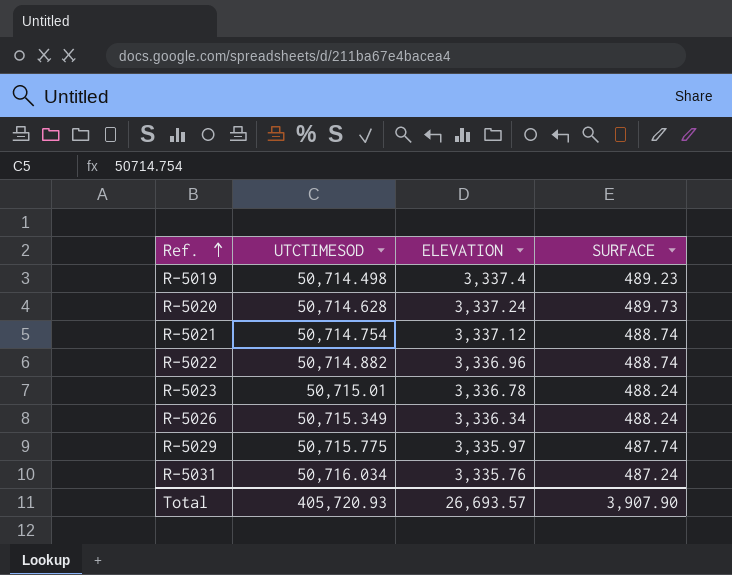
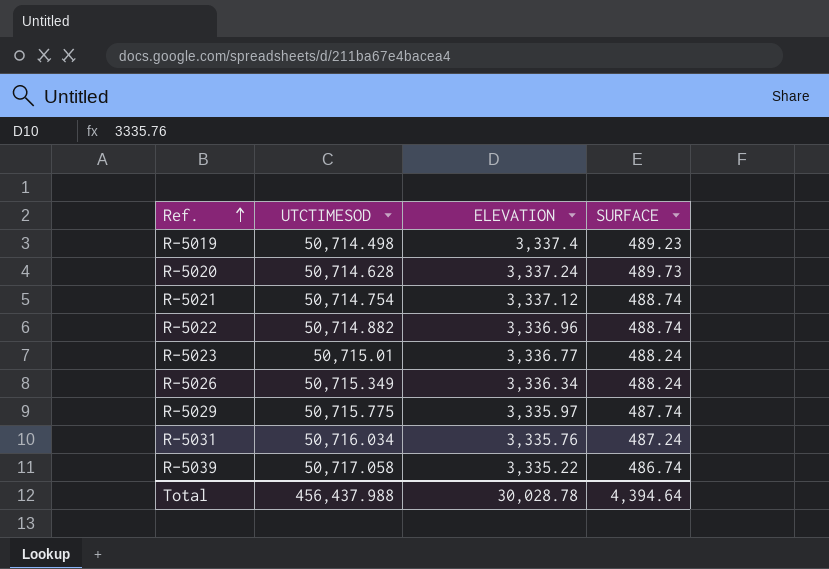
R-5023 | ELEVATION: 3,336.78 -> 3,336.77
row R-5039: none -> 50,717.058 | 3,335.22 | 486.74
Total | UTCTIMESOD: 405,720.93 -> 456,437.988
Total | ELEVATION: 26,693.57 -> 30,028.78
Total | SURFACE: 3,907.90 -> 4,394.64

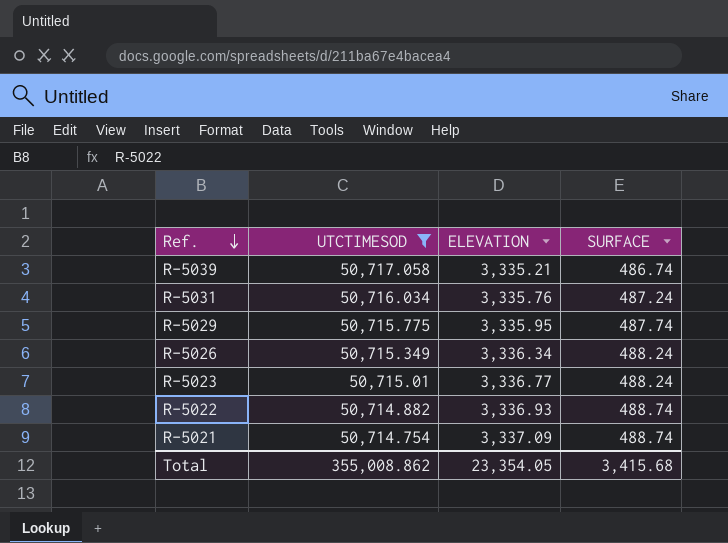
filter: none -> UTCTIMESOD >= 50,714.754
row order: Ref. ascending -> Ref. descending
R-5039 | ELEVATION: 3,335.22 -> 3,335.21
R-5029 | ELEVATION: 3,335.97 -> 3,335.95
R-5022 | ELEVATION: 3,336.96 -> 3,336.93
R-5021 | ELEVATION: 3,337.12 -> 3,337.09
Total | UTCTIMESOD: 456,437.988 -> 355,008.862
Total | ELEVATION: 30,028.78 -> 23,354.05
Total | SURFACE: 4,394.64 -> 3,415.68

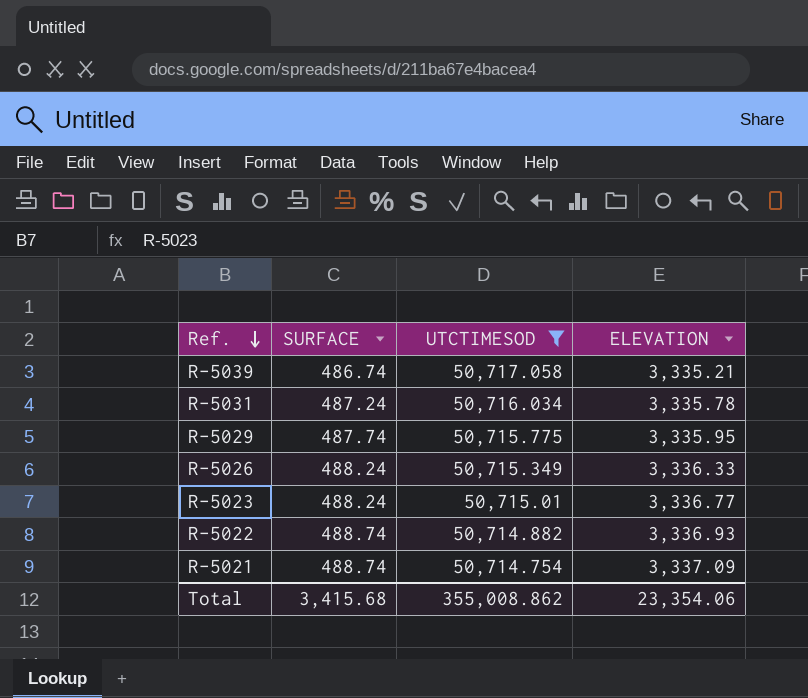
column SURFACE | position: 4 -> 2
R-5031 | ELEVATION: 3,335.76 -> 3,335.78
R-5026 | ELEVATION: 3,336.34 -> 3,336.33
Total | ELEVATION: 23,354.05 -> 23,354.06

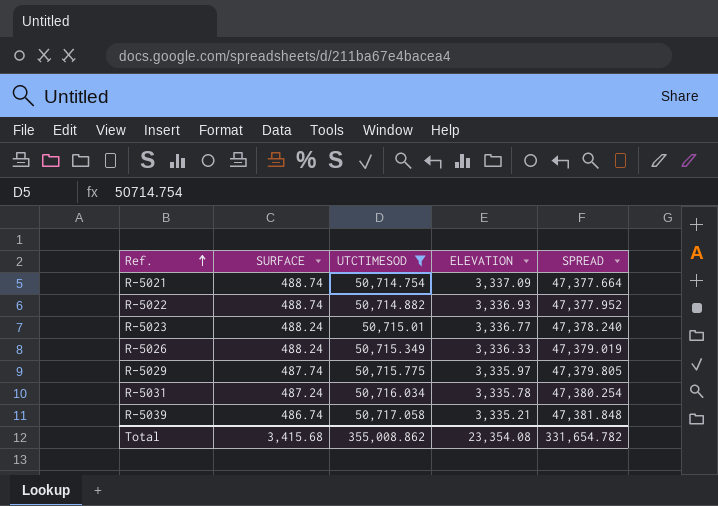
row order: Ref. descending -> Ref. ascending
column SPREAD | formula: none -> [UTCTIMESOD] - [ELEVATION]
R-5029 | ELEVATION: 3,335.95 -> 3,335.97
Total | ELEVATION: 23,354.06 -> 23,354.08

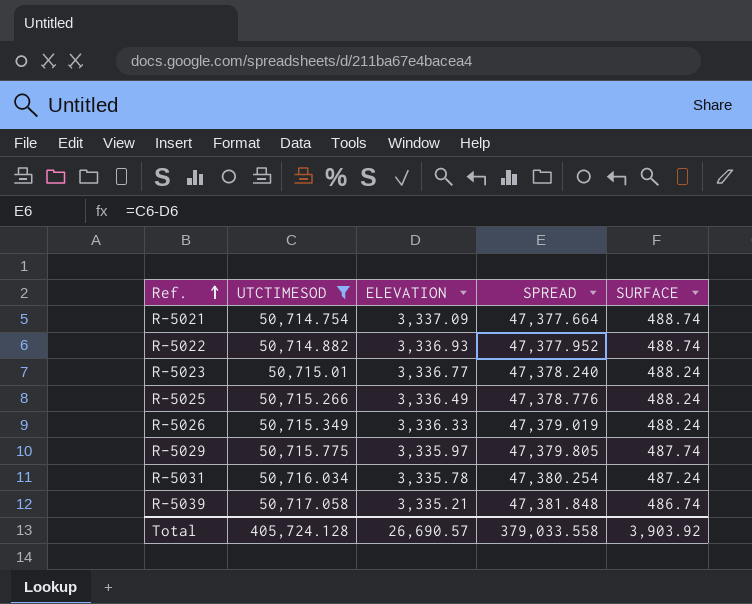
column SURFACE | position: 2 -> 5
row R-5025: none -> 50,715.266 | 3,336.49 | 47,378.776 | 488.24
Total | UTCTIMESOD: 355,008.862 -> 405,724.128
Total | ELEVATION: 23,354.08 -> 26,690.57
Total | SPREAD: 331,654.782 -> 379,033.558
Total | SURFACE: 3,415.68 -> 3,903.92

